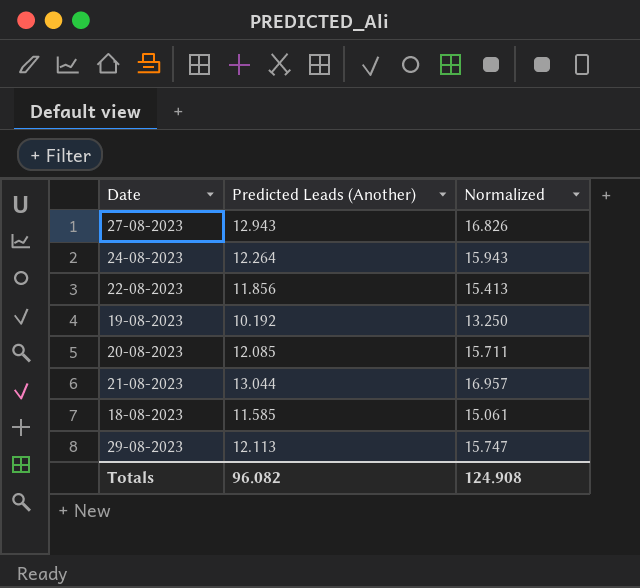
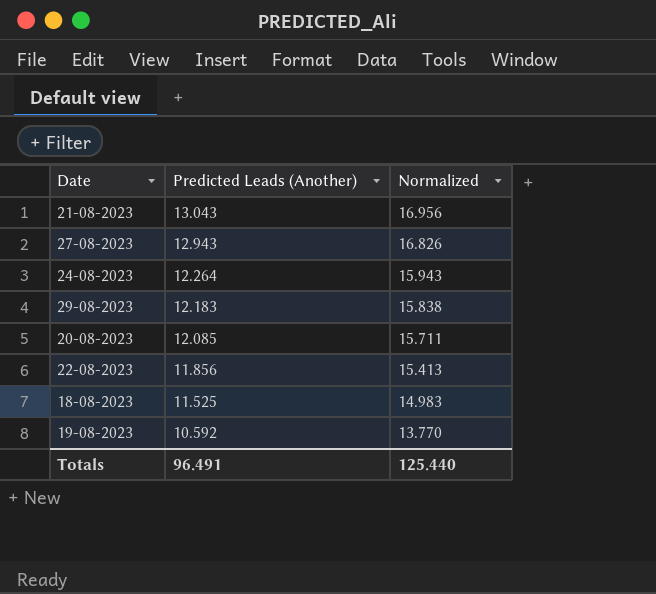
row order: none -> Predicted Leads (Another) descending
21-08-2023 | Predicted Leads (Another): 13.044 -> 13.043
21-08-2023 | Normalized: 16.957 -> 16.956
29-08-2023 | Predicted Leads (Another): 12.113 -> 12.183
29-08-2023 | Normalized: 15.747 -> 15.838
18-08-2023 | Predicted Leads (Another): 11.585 -> 11.525
18-08-2023 | Normalized: 15.061 -> 14.983
19-08-2023 | Predicted Leads (Another): 10.192 -> 10.592
19-08-2023 | Normalized: 13.250 -> 13.770
Totals | Predicted Leads (Another): 96.082 -> 96.491
Totals | Normalized: 124.908 -> 125.440

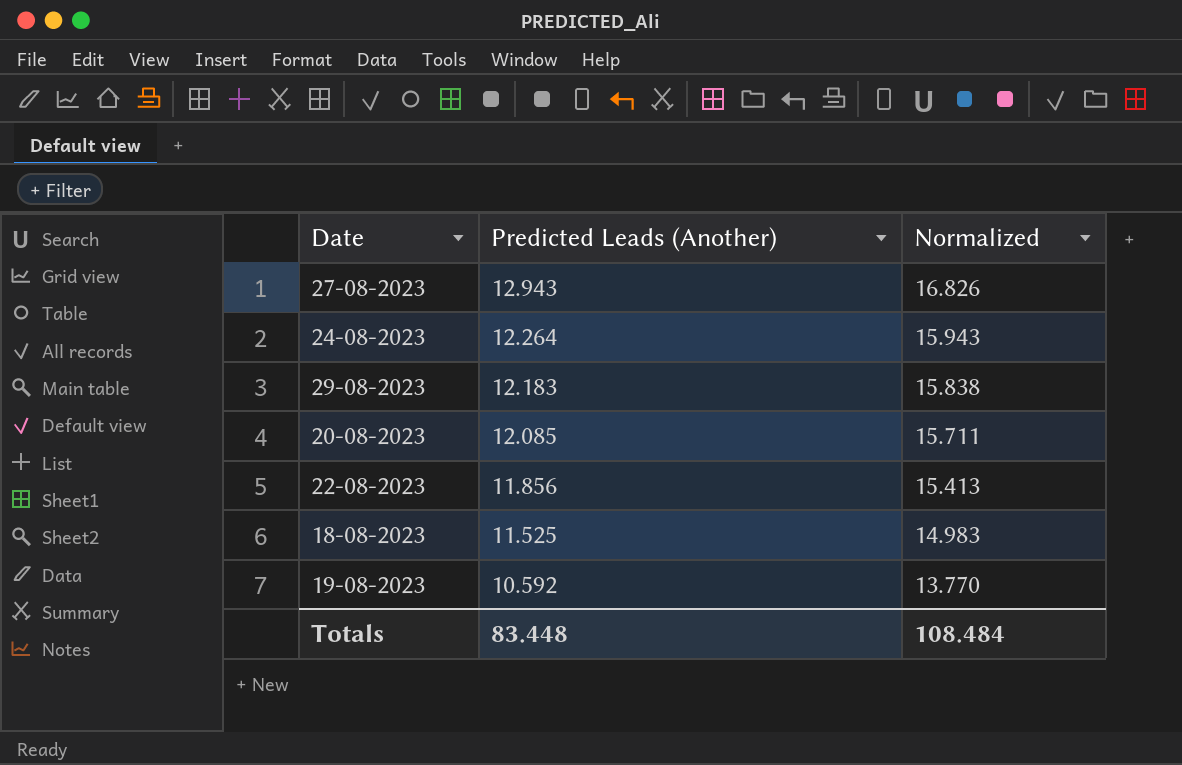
row 21-08-2023: 13.043 | 16.956 -> none
Totals | Predicted Leads (Another): 96.491 -> 83.448
Totals | Normalized: 125.440 -> 108.484

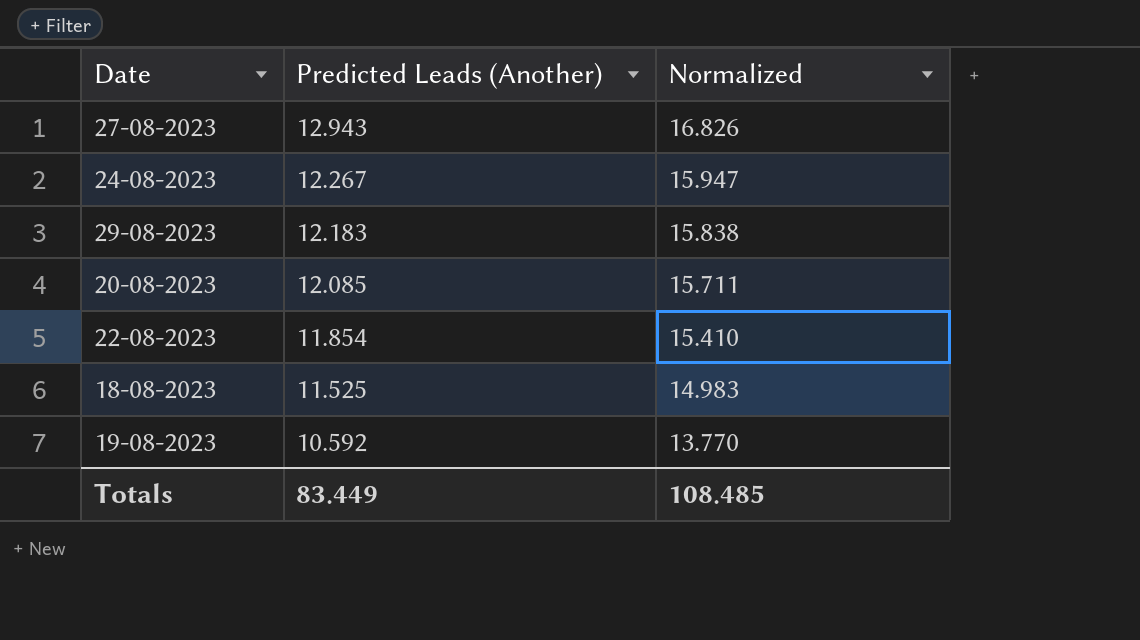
24-08-2023 | Predicted Leads (Another): 12.264 -> 12.267
24-08-2023 | Normalized: 15.943 -> 15.947
22-08-2023 | Predicted Leads (Another): 11.856 -> 11.854
22-08-2023 | Normalized: 15.413 -> 15.410
Totals | Predicted Leads (Another): 83.448 -> 83.449
Totals | Normalized: 108.484 -> 108.485

